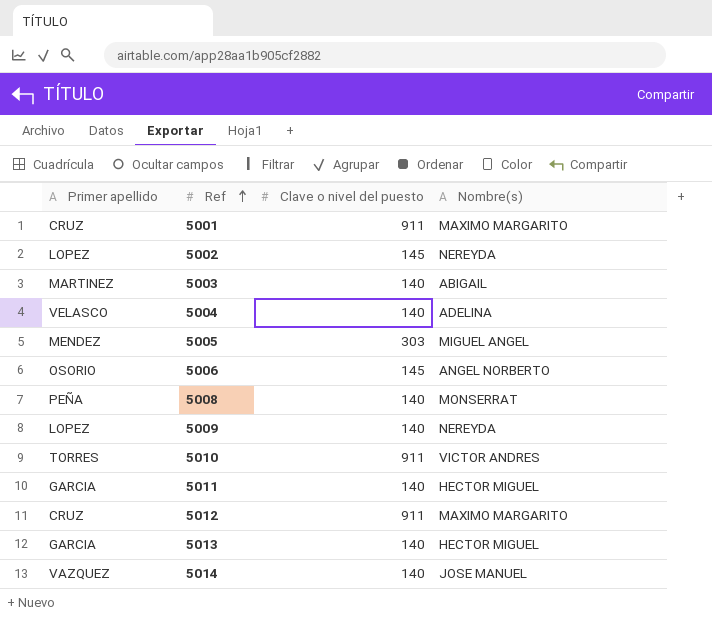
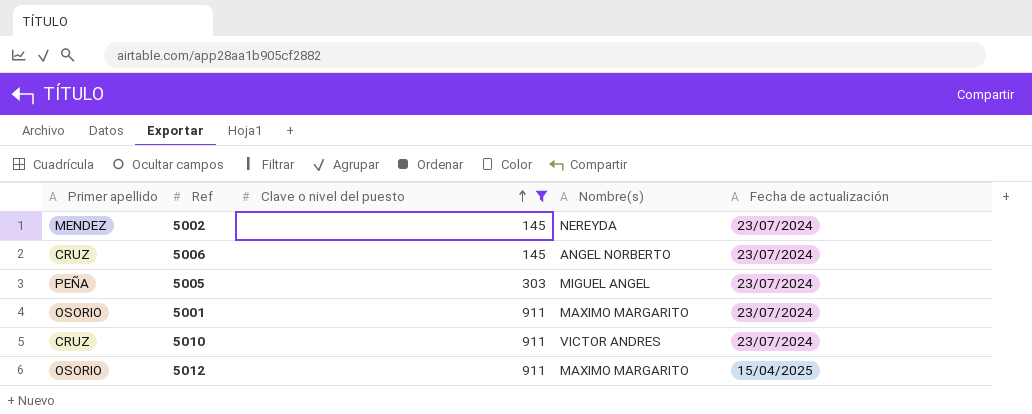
filter: none -> Clave o nivel del puesto != 140
row order: Ref ascending -> Clave o nivel del puesto ascending
column Fecha de actualización | position: none -> 5
5002 | Primer apellido: LOPEZ -> MENDEZ
5006 | Primer apellido: OSORIO -> CRUZ
5005 | Primer apellido: MENDEZ -> PEÑA
5001 | Primer apellido: CRUZ -> OSORIO
5010 | Primer apellido: TORRES -> CRUZ
5012 | Primer apellido: CRUZ -> OSORIO

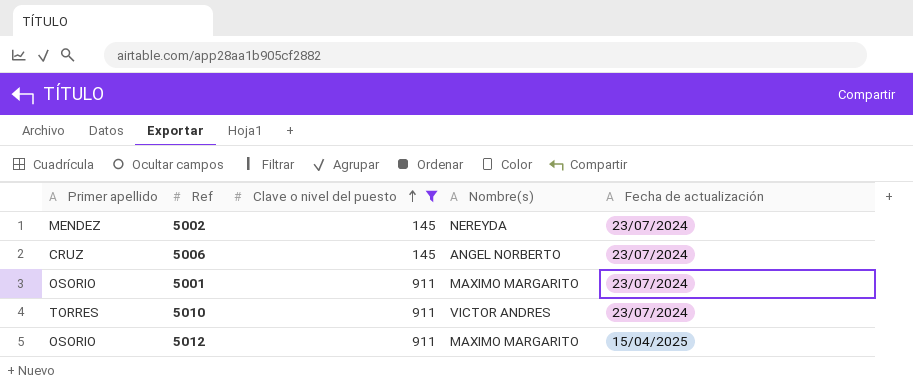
row 5005: PEÑA | 303 | MIGUEL ANGEL | 23/07/2024 -> none
5010 | Primer apellido: CRUZ -> TORRES

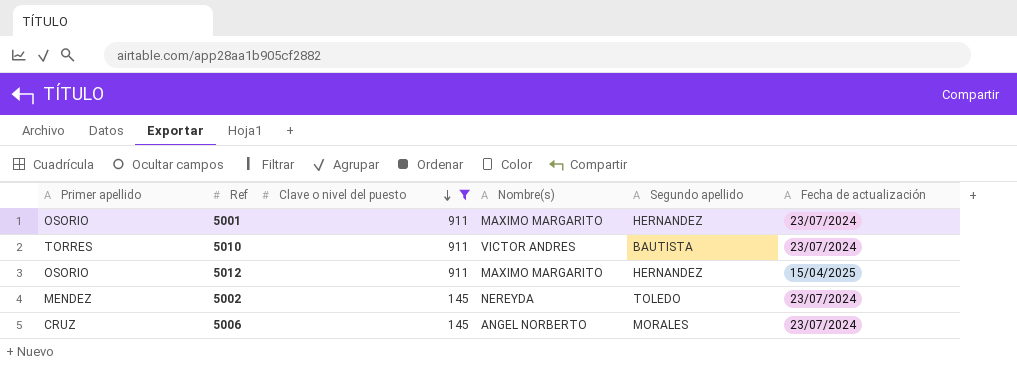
row order: Clave o nivel del puesto ascending -> Clave o nivel del puesto descending
column Segundo apellido | position: none -> 5

